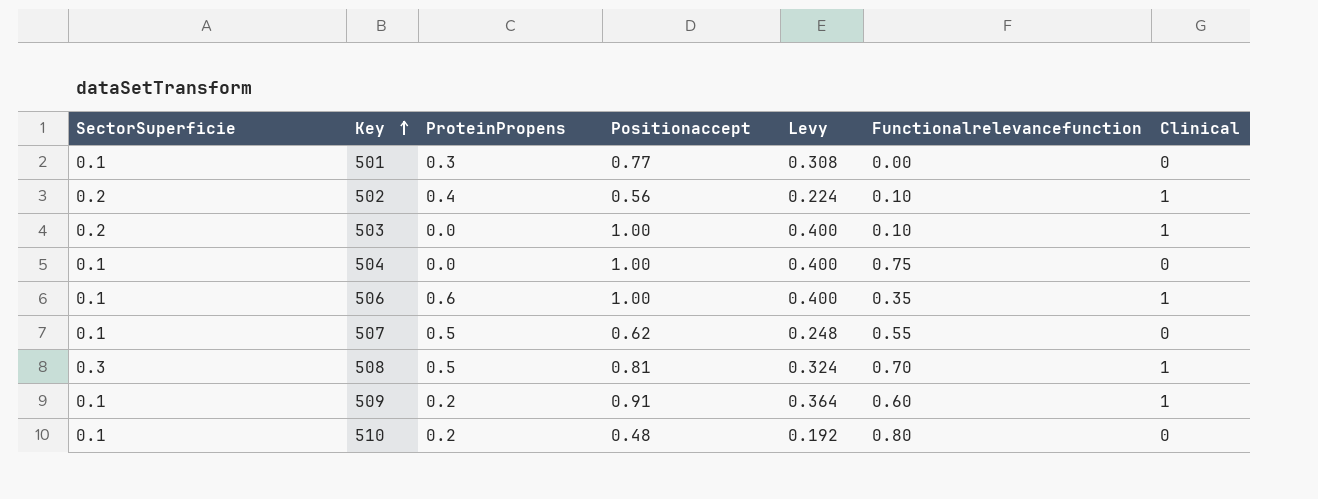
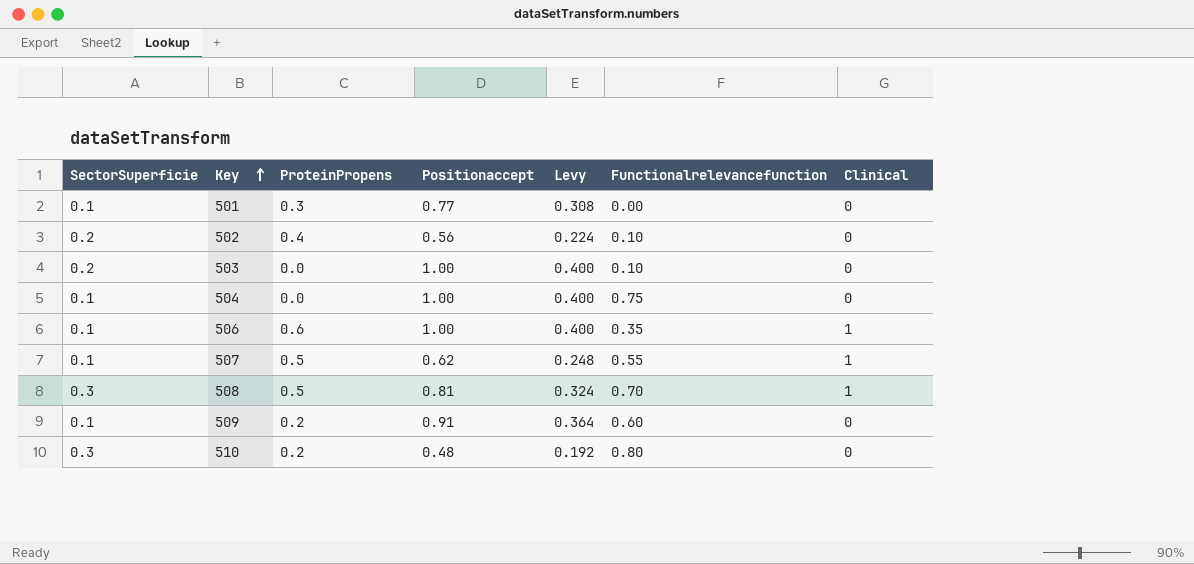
502 | Clinical: 1 -> 0
503 | Clinical: 1 -> 0
507 | Clinical: 0 -> 1
509 | Clinical: 1 -> 0
510 | SectorSuperficie: 0.1 -> 0.3

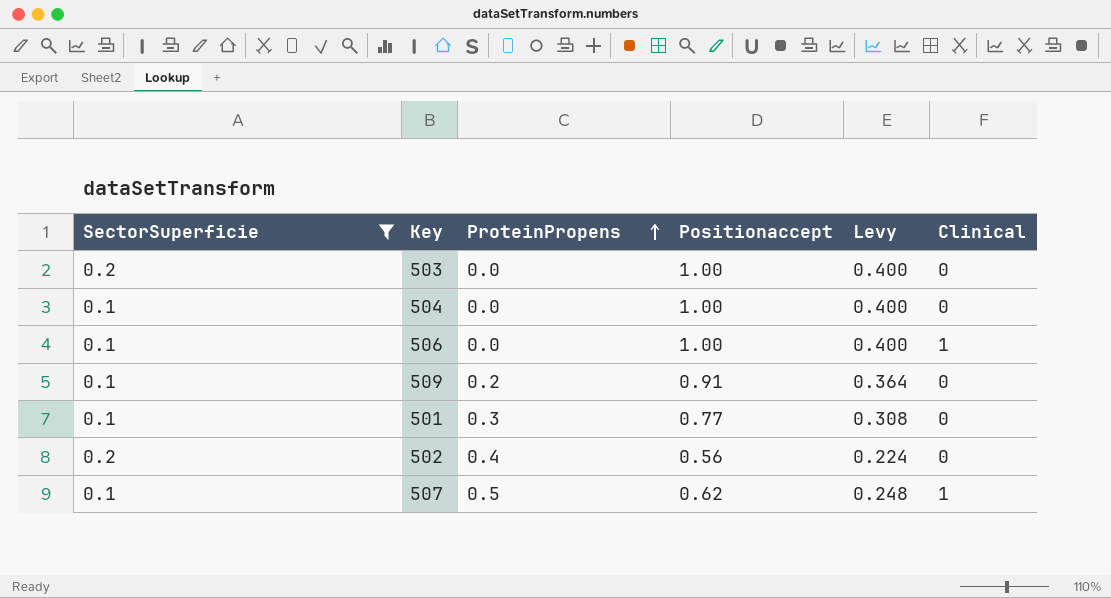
filter: none -> SectorSuperficie != 0.3
row order: Key ascending -> ProteinPropens ascending
column Functionalrelevancefunction | position: 6 -> none
506 | ProteinPropens: 0.6 -> 0.0

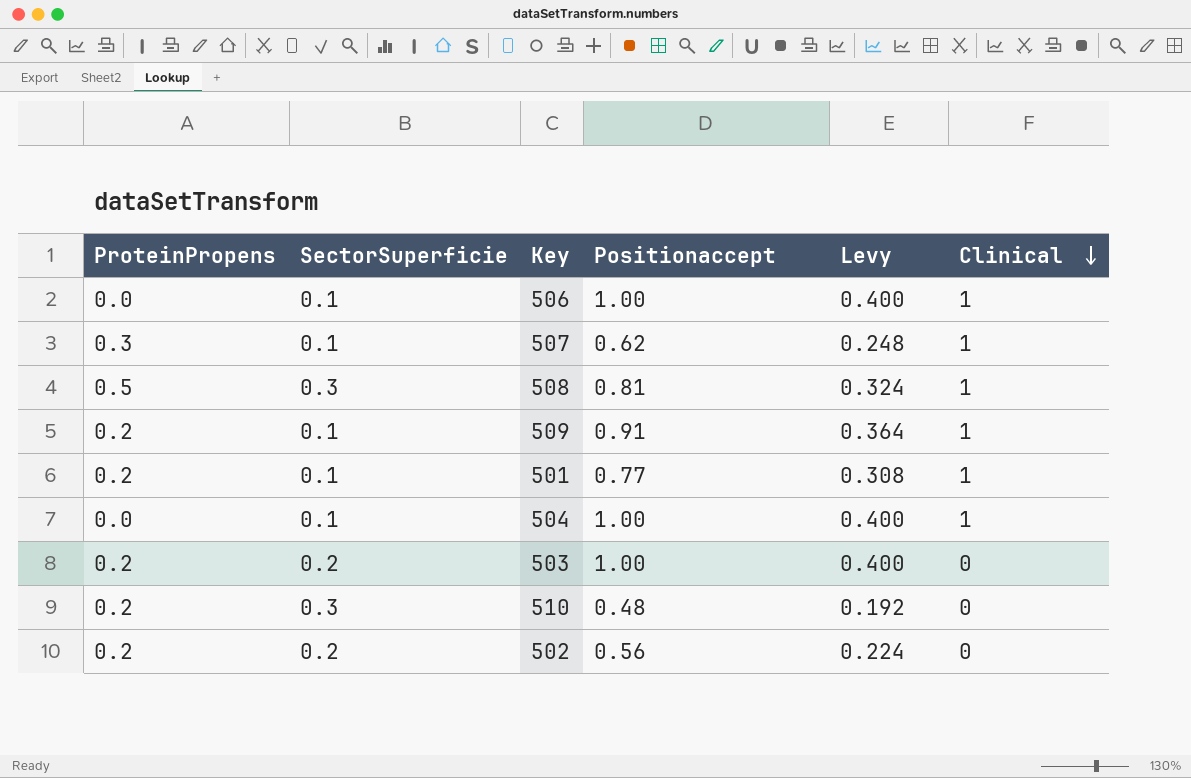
filter: SectorSuperficie != 0.3 -> none
row order: ProteinPropens ascending -> Clinical descending
column ProteinPropens | position: 3 -> 1
507 | ProteinPropens: 0.5 -> 0.3
509 | Clinical: 0 -> 1
501 | ProteinPropens: 0.3 -> 0.2
501 | Clinical: 0 -> 1
504 | Clinical: 0 -> 1
503 | ProteinPropens: 0.0 -> 0.2
502 | ProteinPropens: 0.4 -> 0.2

